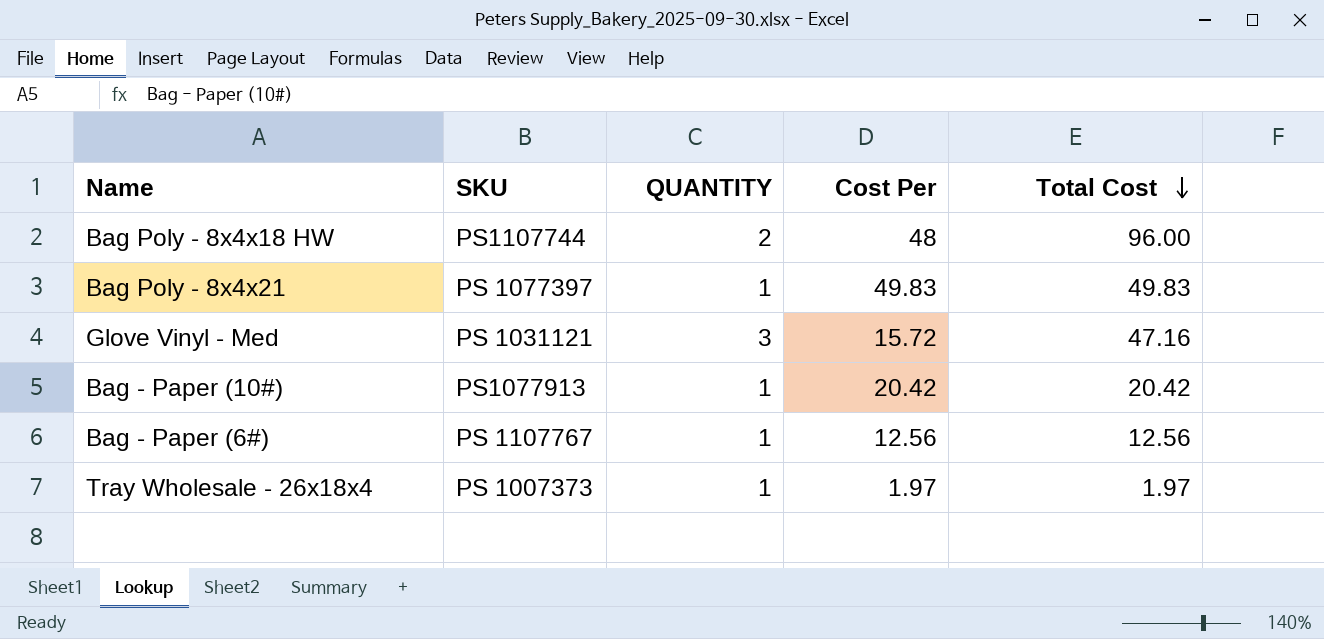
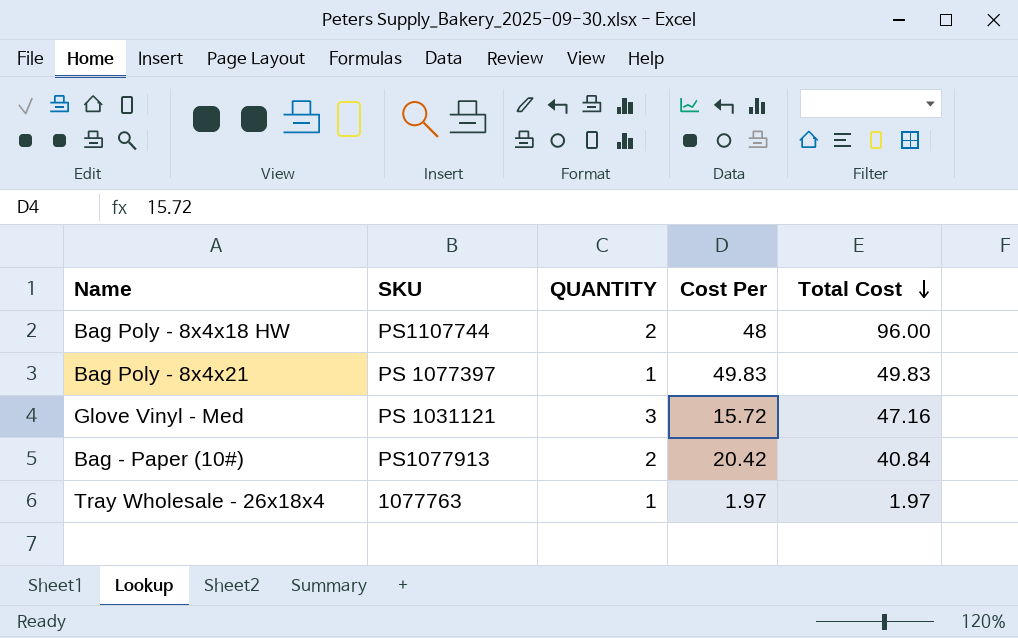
row Bag - Paper (6#): PS 1107767 | 1 | 12.56 | 12.56 -> none
Bag - Paper (10#) | QUANTITY: 1 -> 2
Bag - Paper (10#) | Total Cost: 20.42 -> 40.84
Tray Wholesale - 26x18x4 | SKU: PS 1007373 -> 1077763

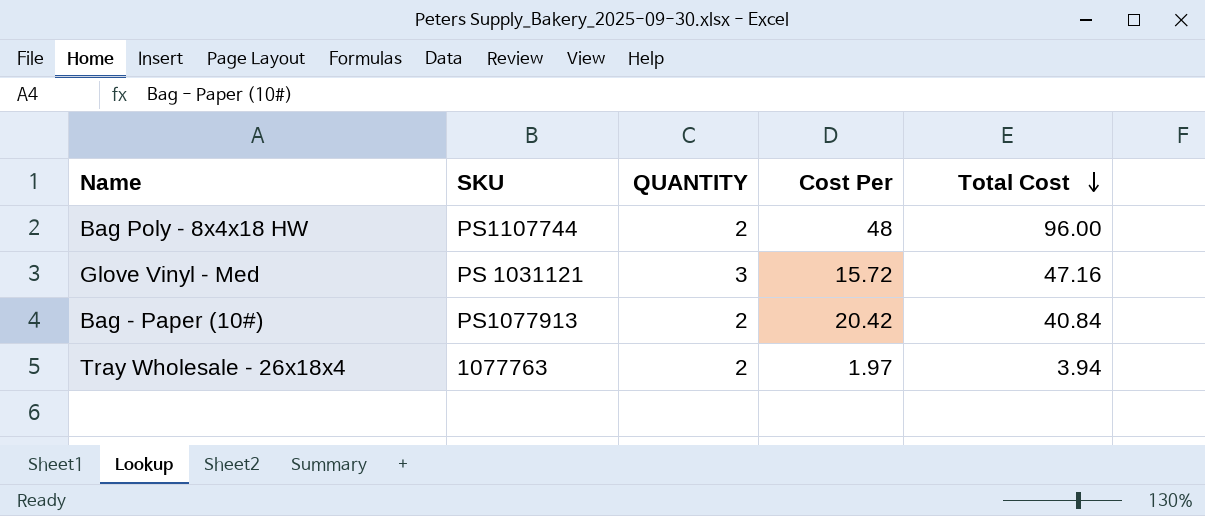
row Bag Poly - 8x4x21: PS 1077397 | 1 | 49.83 | 49.83 -> none
Tray Wholesale - 26x18x4 | QUANTITY: 1 -> 2
Tray Wholesale - 26x18x4 | Total Cost: 1.97 -> 3.94

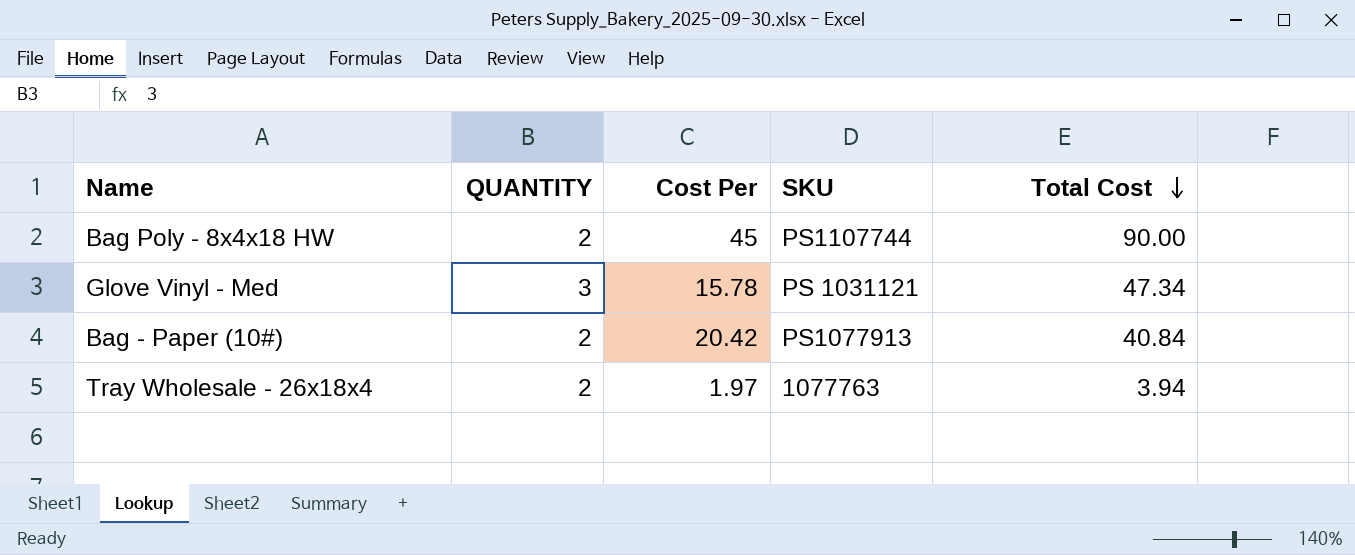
column SKU | position: 2 -> 4
Bag Poly - 8x4x18 HW | Cost Per: 48 -> 45
Bag Poly - 8x4x18 HW | Total Cost: 96.00 -> 90.00
Glove Vinyl - Med | Cost Per: 15.72 -> 15.78
Glove Vinyl - Med | Total Cost: 47.16 -> 47.34

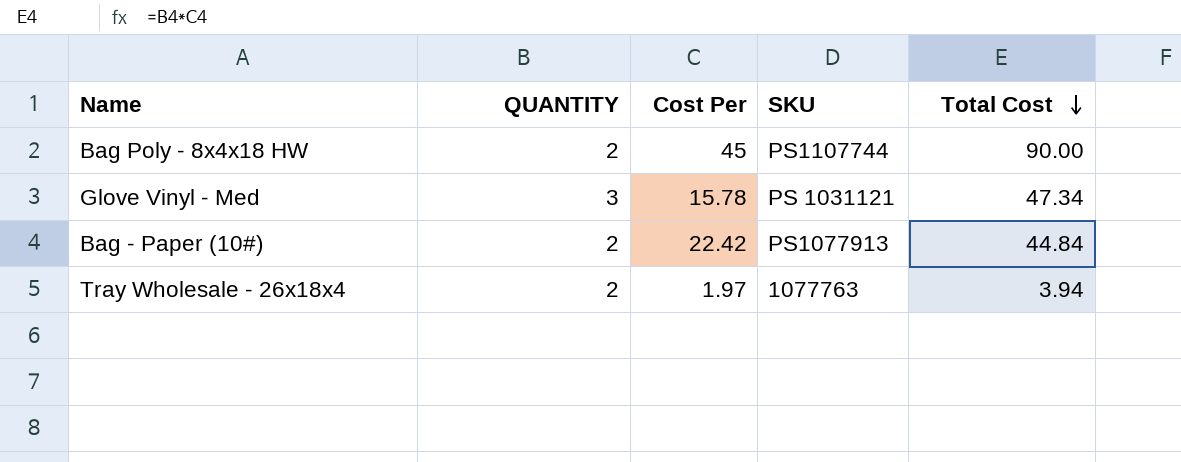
Bag - Paper (10#) | Cost Per: 20.42 -> 22.42
Bag - Paper (10#) | Total Cost: 40.84 -> 44.84

